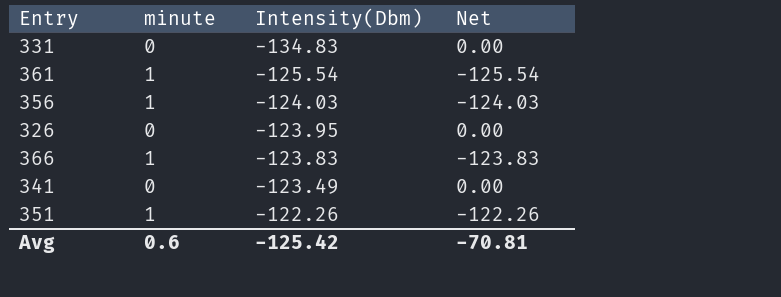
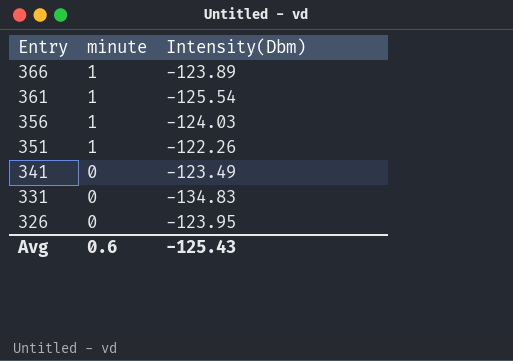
row order: Intensity(Dbm) ascending -> Entry descending
column Net | formula: [minute] * [Intensity(Dbm)] -> none
366 | Intensity(Dbm): -123.83 -> -123.89
Avg | Intensity(Dbm): -125.42 -> -125.43

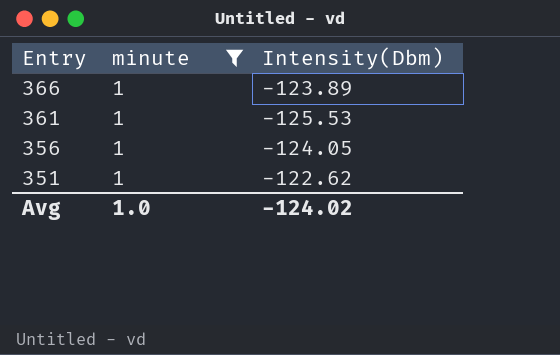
filter: none -> minute = 1
361 | Intensity(Dbm): -125.54 -> -125.53
356 | Intensity(Dbm): -124.03 -> -124.05
351 | Intensity(Dbm): -122.26 -> -122.62
Avg | minute: 0.6 -> 1.0
Avg | Intensity(Dbm): -125.43 -> -124.02

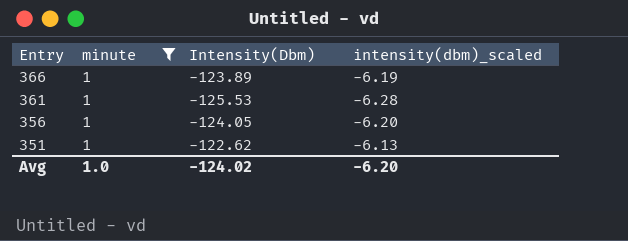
column intensity(dbm)_scaled | formula: none -> [Intensity(Dbm)] * 0.05

